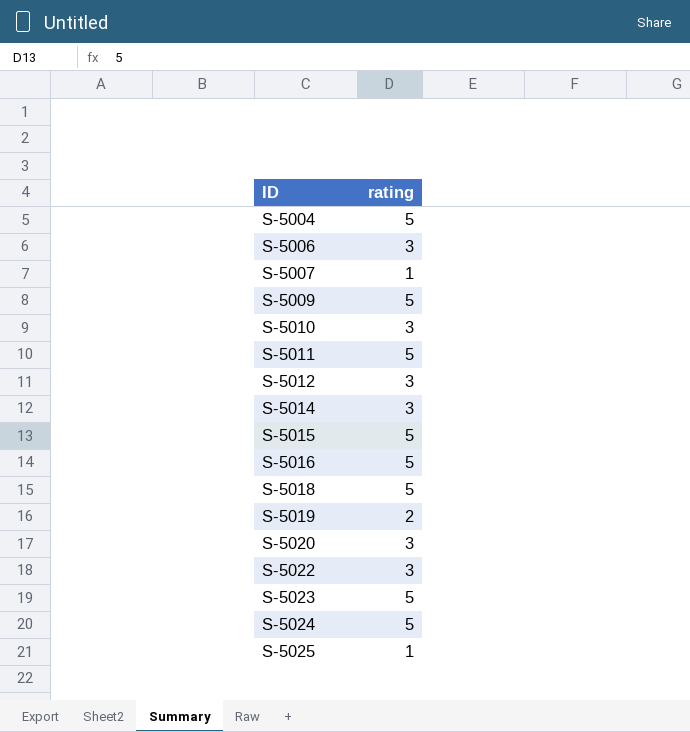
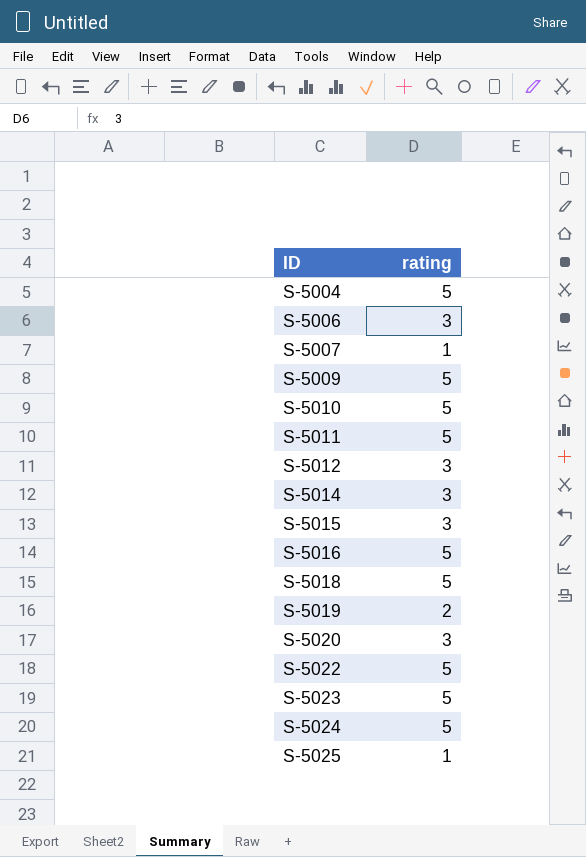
S-5010 | rating: 3 -> 5
S-5015 | rating: 5 -> 3
S-5022 | rating: 3 -> 5

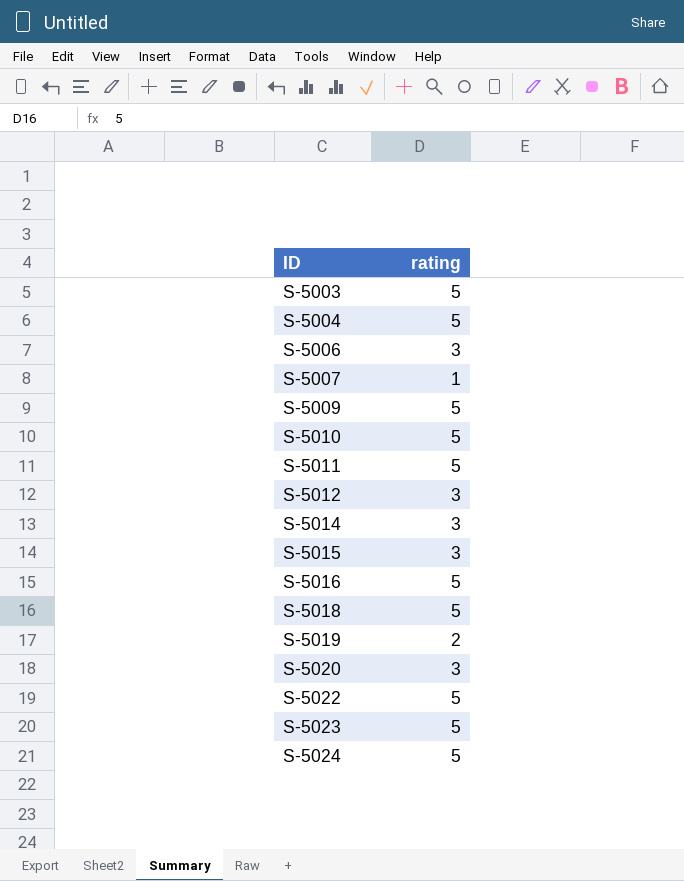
row S-5025: 1 -> none
row S-5003: none -> 5

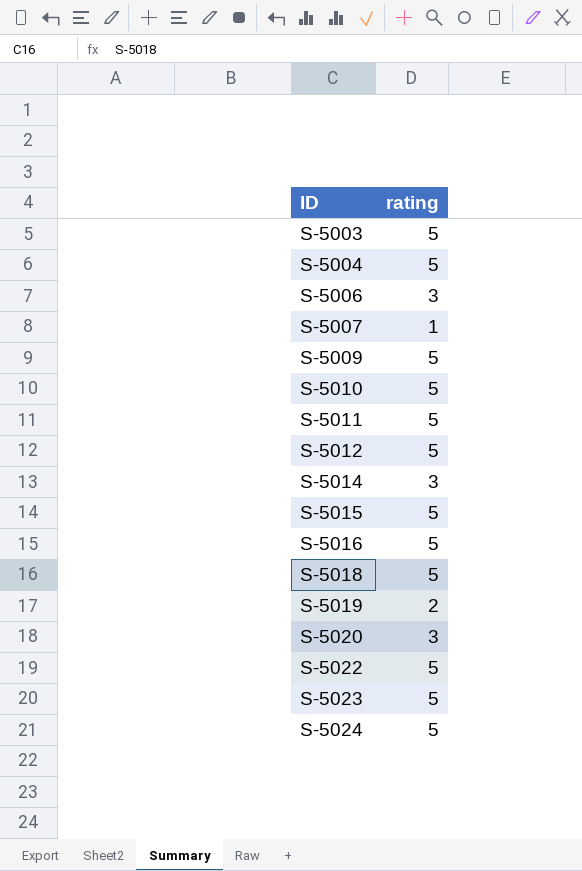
S-5012 | rating: 3 -> 5
S-5015 | rating: 3 -> 5

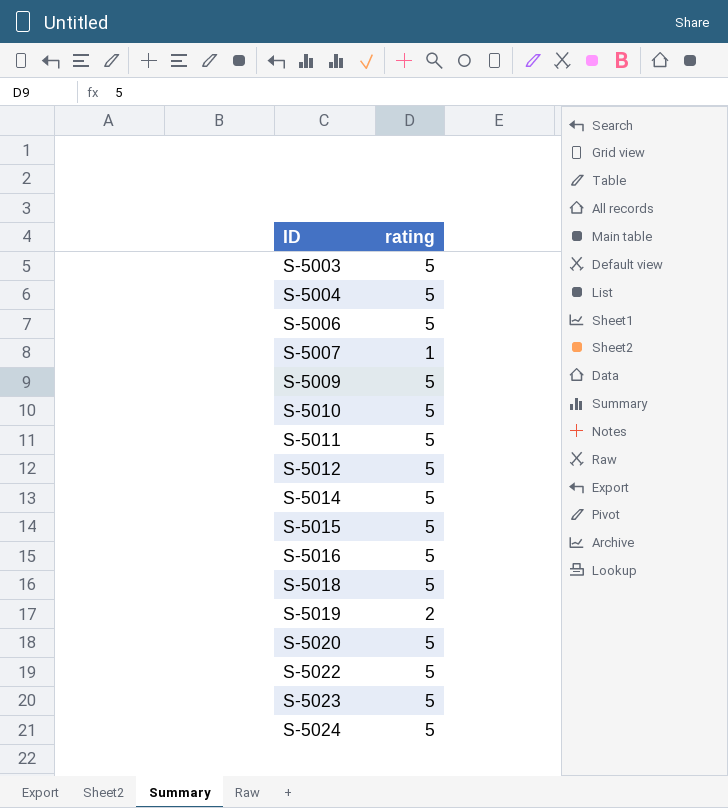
S-5006 | rating: 3 -> 5
S-5014 | rating: 3 -> 5
S-5020 | rating: 3 -> 5

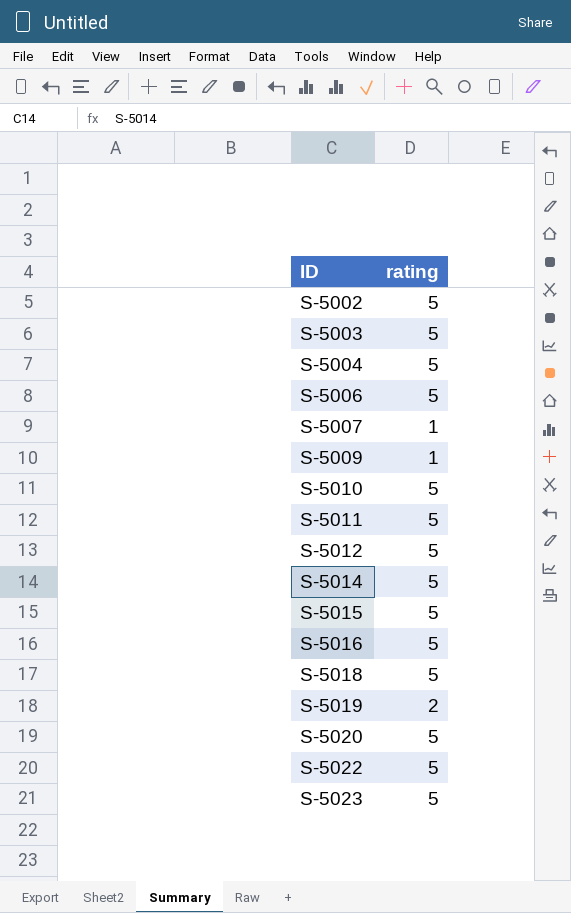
row S-5024: 5 -> none
row S-5002: none -> 5
S-5009 | rating: 5 -> 1

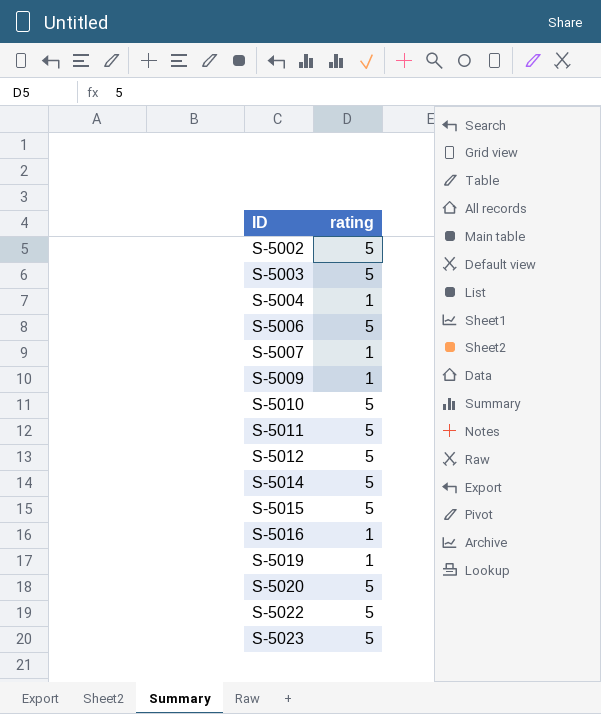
row S-5018: 5 -> none
S-5004 | rating: 5 -> 1
S-5016 | rating: 5 -> 1
S-5019 | rating: 2 -> 1

